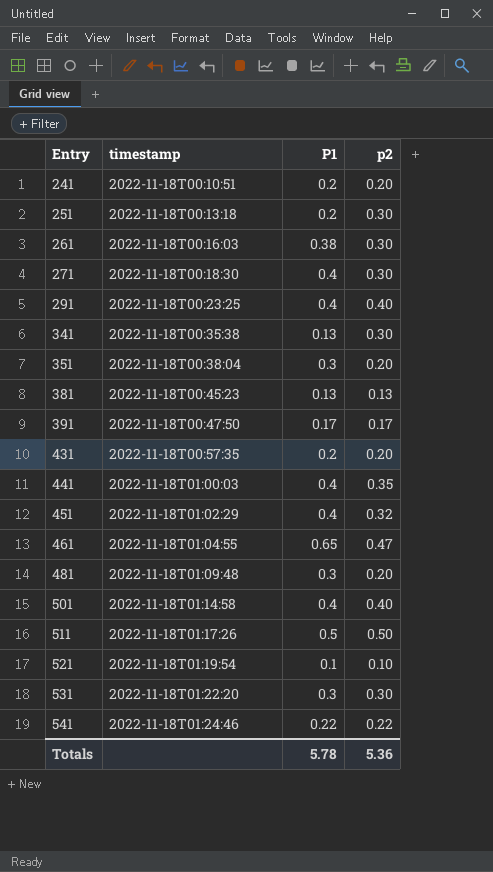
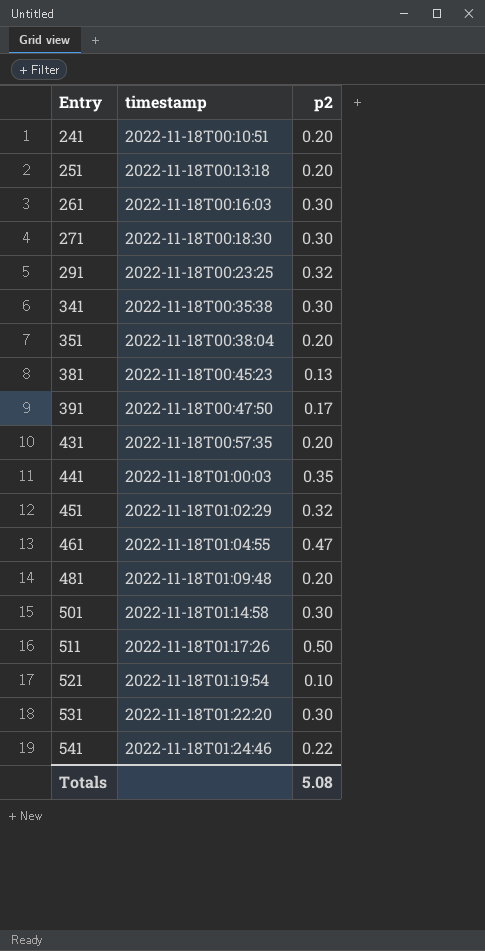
column P1 | position: 3 -> none
251 | p2: 0.30 -> 0.20
291 | p2: 0.40 -> 0.32
501 | p2: 0.40 -> 0.30
Totals | p2: 5.36 -> 5.08

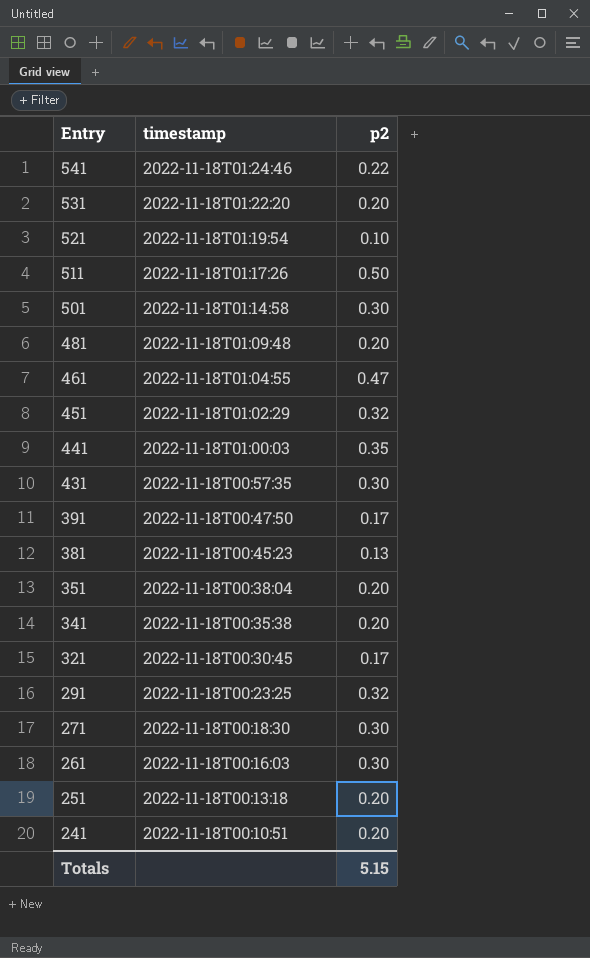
row order: Entry ascending -> Entry descending
531 | p2: 0.30 -> 0.20
431 | p2: 0.20 -> 0.30
341 | p2: 0.30 -> 0.20
row 321: none -> 2022-11-18T00:30:45 | 0.17
Totals | p2: 5.08 -> 5.15

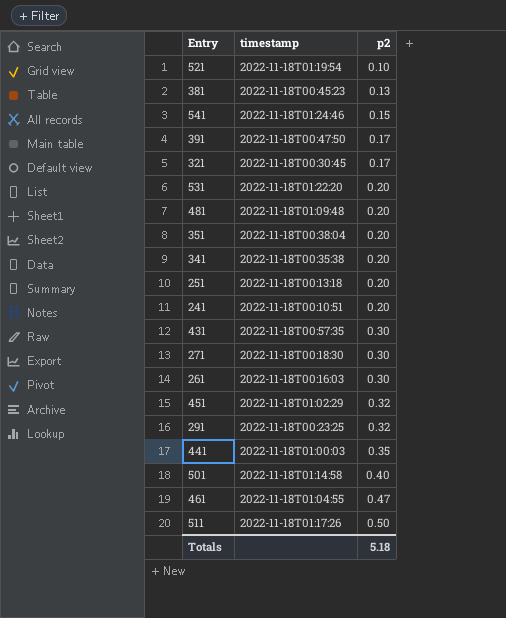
row order: Entry descending -> p2 ascending
541 | p2: 0.22 -> 0.15
501 | p2: 0.30 -> 0.40
Totals | p2: 5.15 -> 5.18

